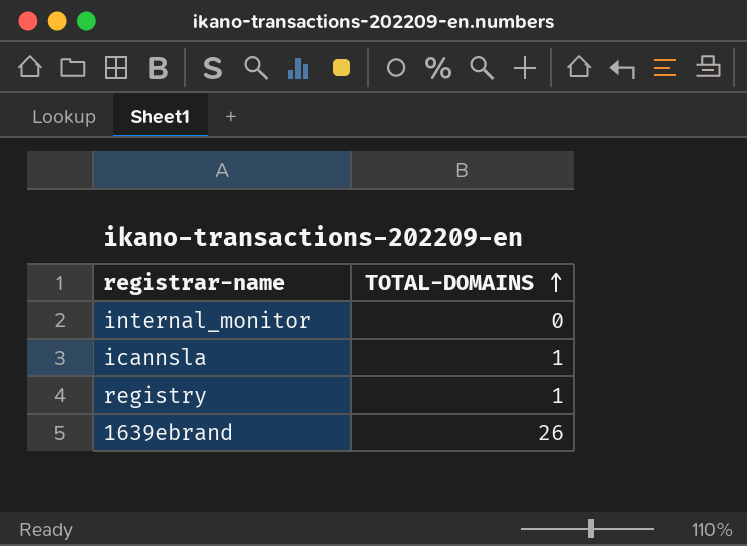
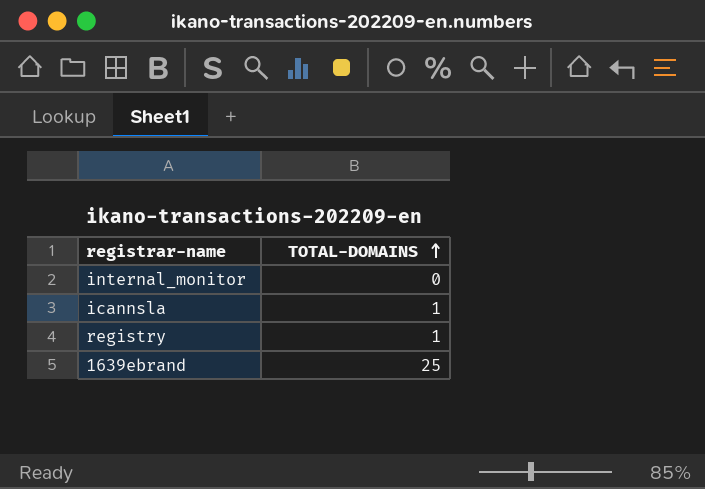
1639ebrand | TOTAL-DOMAINS: 26 -> 25

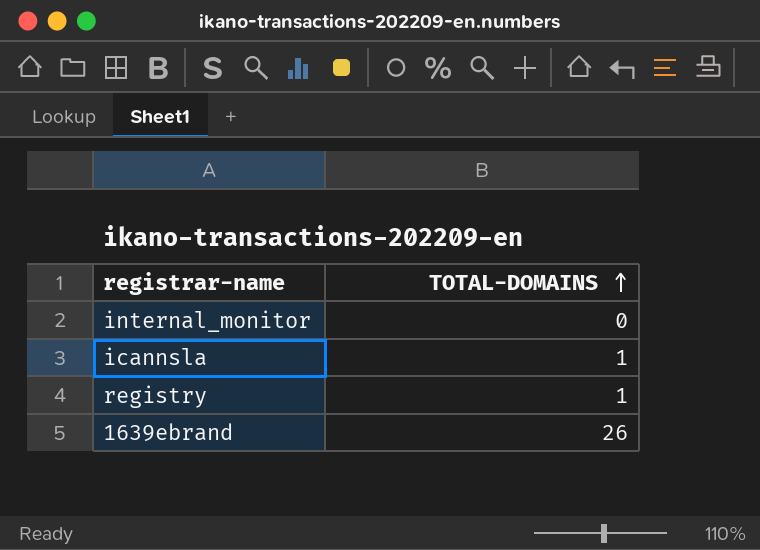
1639ebrand | TOTAL-DOMAINS: 25 -> 26

